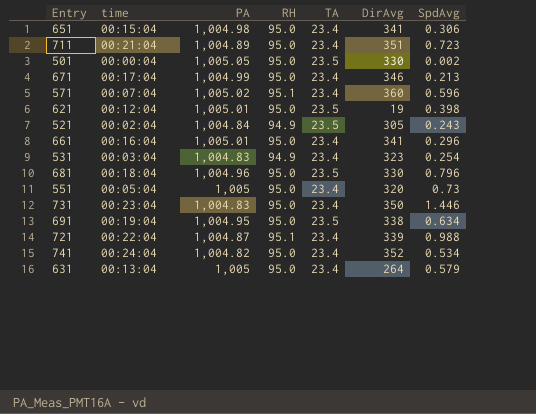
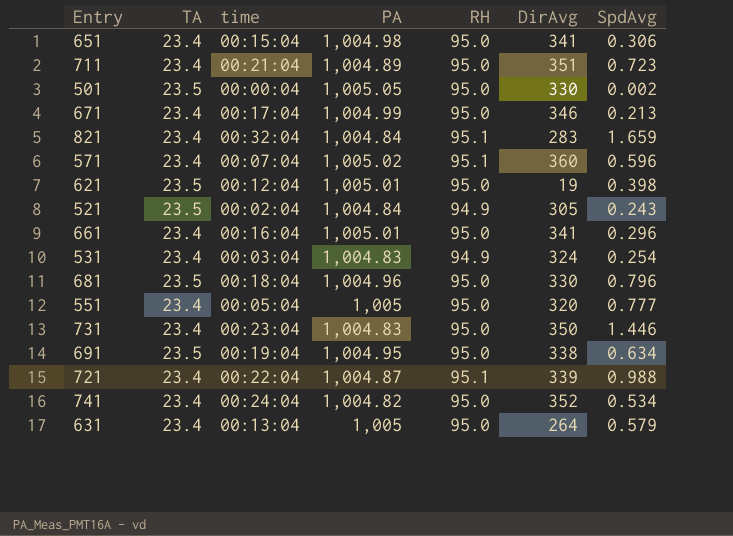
column TA | position: 5 -> 2
row 821: none -> 23.4 | 00:32:04 | 1,004.84 | 95.1 | 283 | 1.659
531 | DirAvg: 323 -> 324
551 | SpdAvg: 0.73 -> 0.777

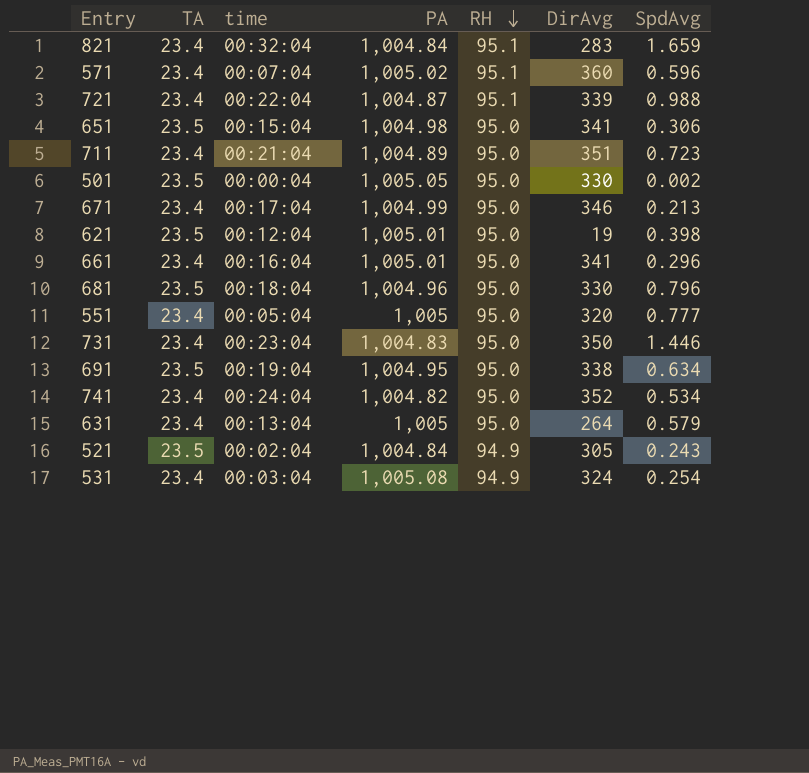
row order: none -> RH descending
651 | TA: 23.4 -> 23.5
531 | PA: 1,004.83 -> 1,005.08

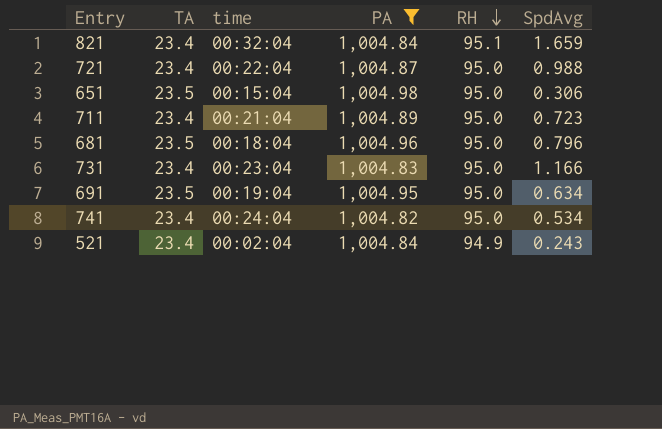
filter: none -> PA <= 1,004.98
column DirAvg | position: 6 -> none
721 | RH: 95.1 -> 95.0
731 | SpdAvg: 1.446 -> 1.166
521 | TA: 23.5 -> 23.4

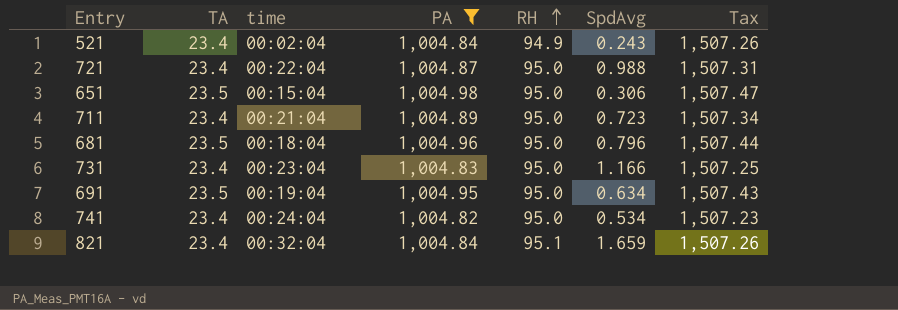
row order: RH descending -> RH ascending
column Tax | formula: none -> [PA] * 1.5

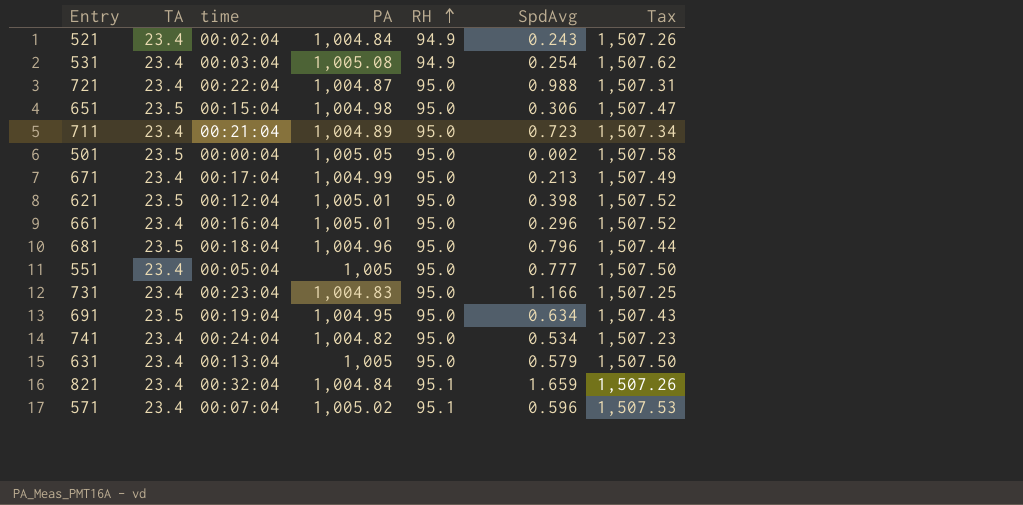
filter: PA <= 1,004.98 -> none

